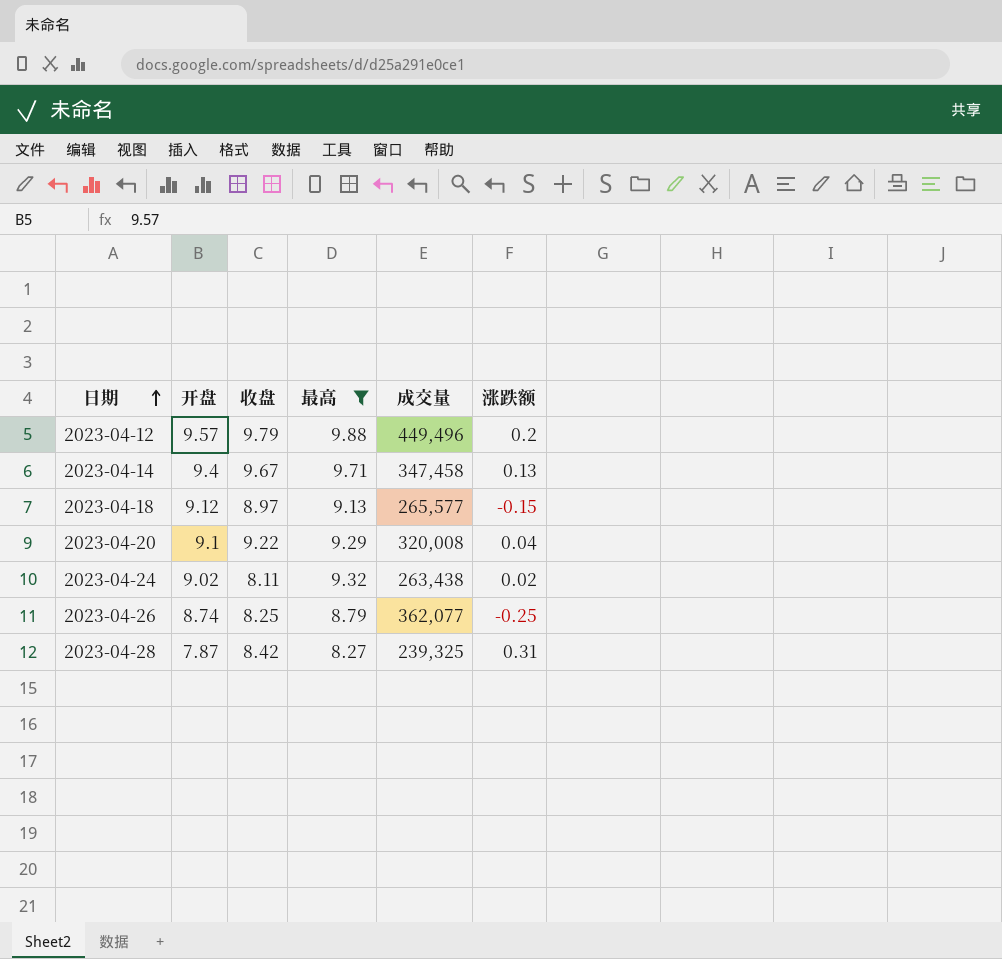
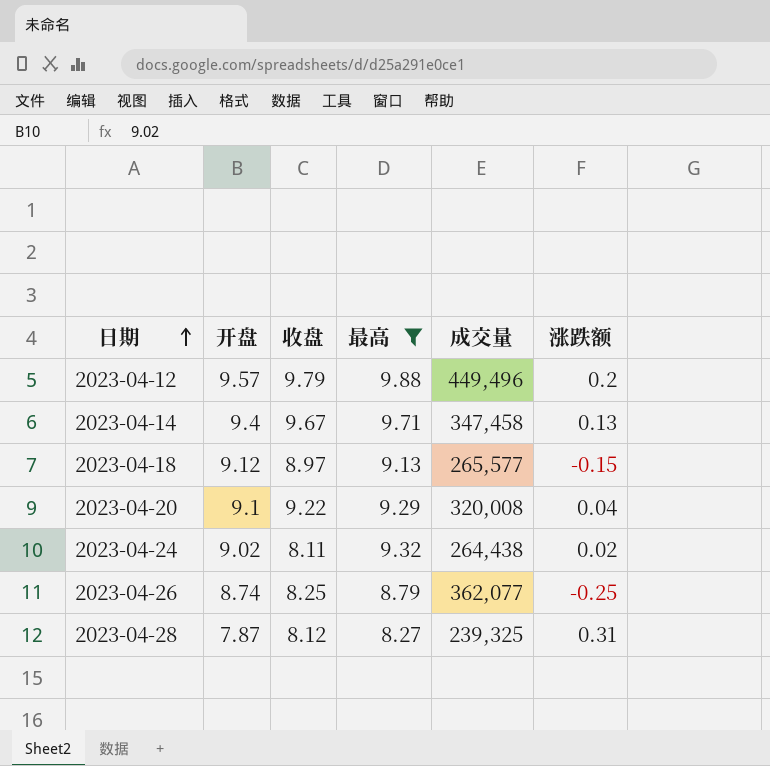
2023-04-24 | 成交量: 263,438 -> 264,438
2023-04-28 | 收盘: 8.42 -> 8.12

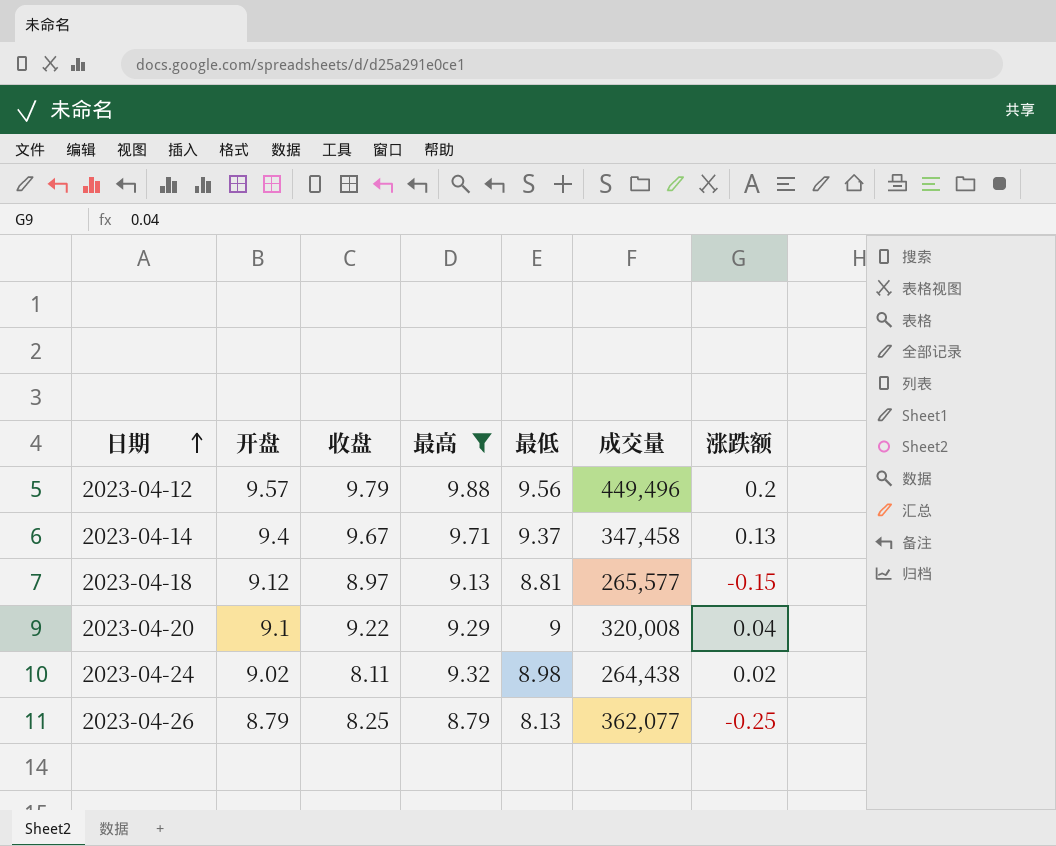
column 最低 | position: none -> 5
row 2023-04-28: 7.87 | 8.12 | 8.27 | 239,325 | 0.31 -> none
2023-04-26 | 开盘: 8.74 -> 8.79

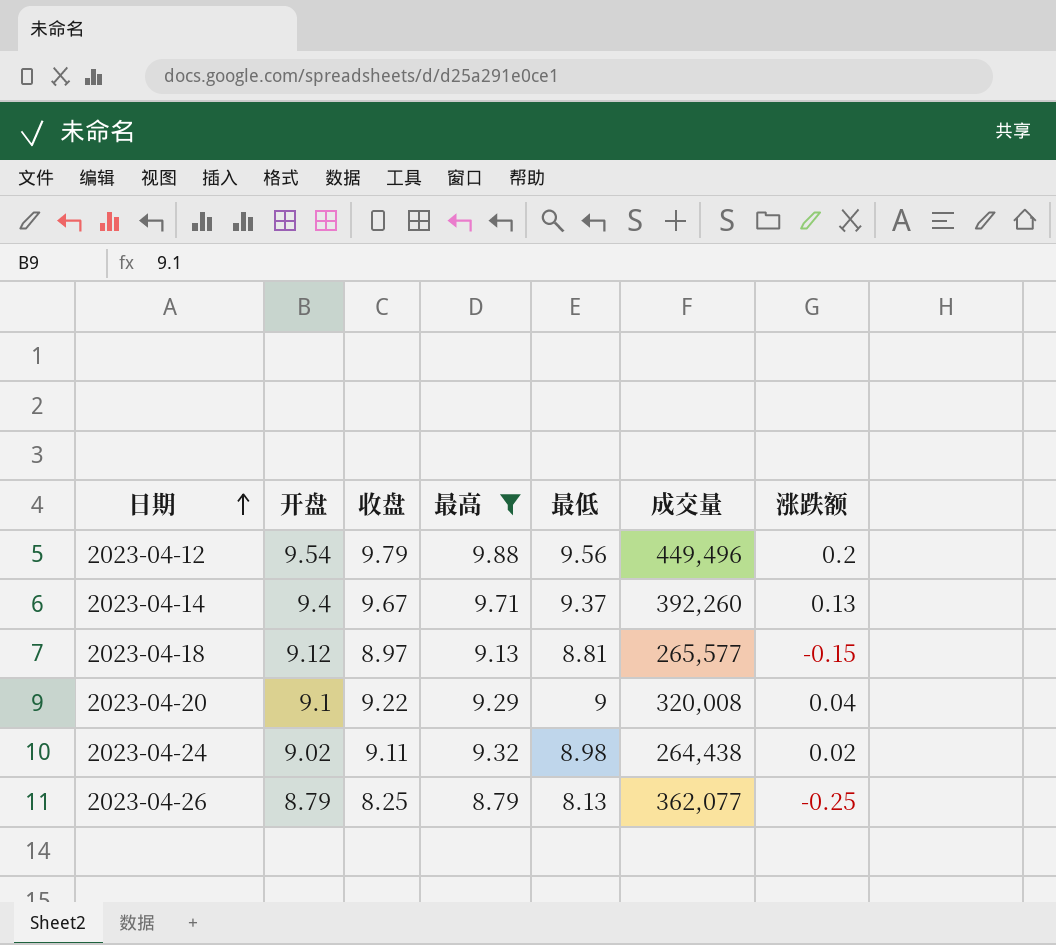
2023-04-12 | 开盘: 9.57 -> 9.54
2023-04-14 | 成交量: 347,458 -> 392,260
2023-04-24 | 收盘: 8.11 -> 9.11

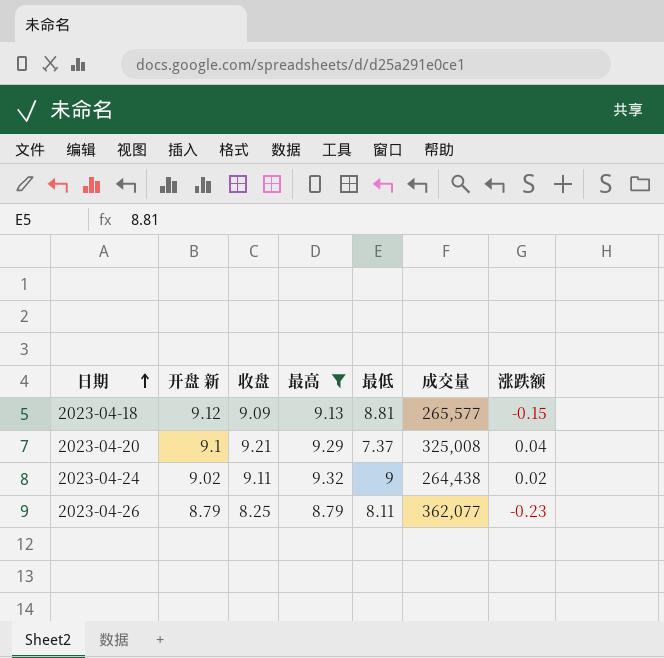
column name: 开盘 -> 开盘 新
row 2023-04-12: 9.54 | 9.79 | 9.88 | 9.56 | 449,496 | 0.2 -> none
row 2023-04-14: 9.4 | 9.67 | 9.71 | 9.37 | 392,260 | 0.13 -> none
2023-04-18 | 收盘: 8.97 -> 9.09
2023-04-20 | 收盘: 9.22 -> 9.21
2023-04-20 | 最低: 9 -> 7.37
2023-04-20 | 成交量: 320,008 -> 325,008
2023-04-24 | 最低: 8.98 -> 9
2023-04-26 | 最低: 8.13 -> 8.11
2023-04-26 | 涨跌额: -0.25 -> -0.23

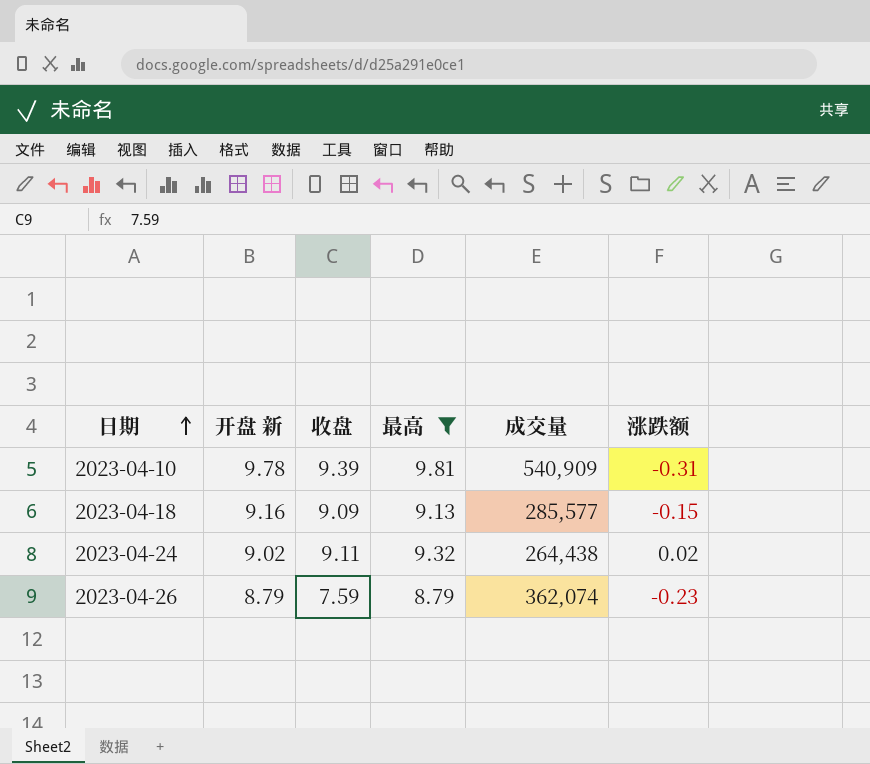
column 最低 | position: 5 -> none
row 2023-04-20: 9.1 | 9.21 | 9.29 | 7.37 | 325,008 | 0.04 -> none
row 2023-04-10: none -> 9.78 | 9.39 | 9.81 | 540,909 | -0.31
2023-04-18 | 开盘 新: 9.12 -> 9.16
2023-04-18 | 成交量: 265,577 -> 285,577
2023-04-26 | 收盘: 8.25 -> 7.59
2023-04-26 | 成交量: 362,077 -> 362,074

